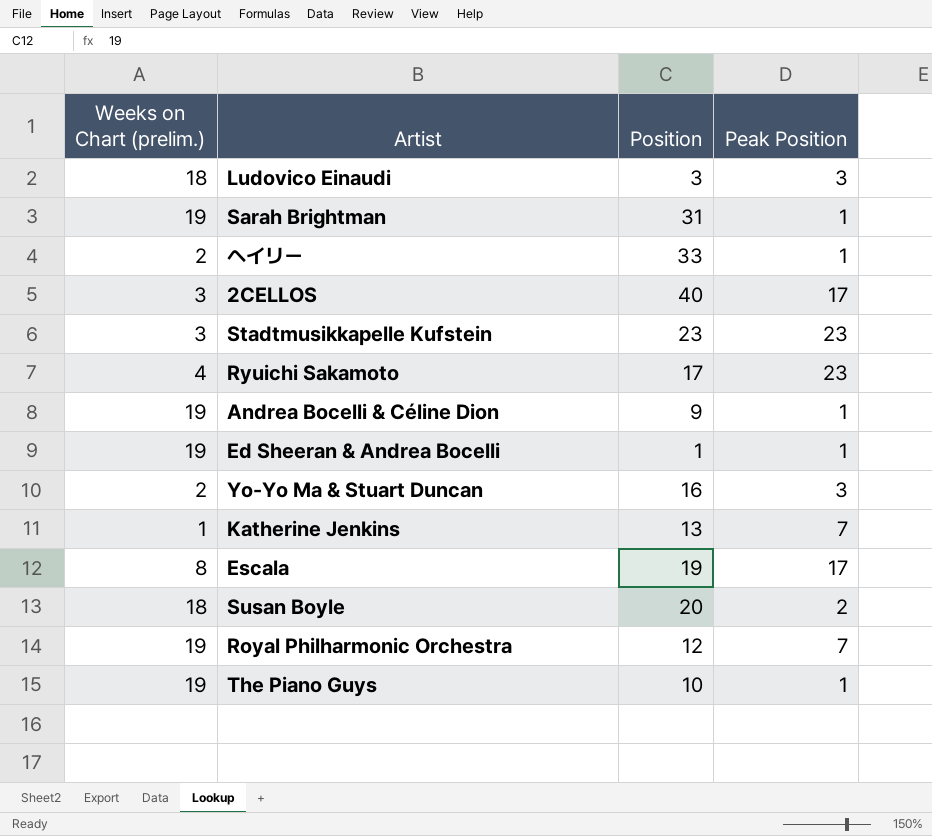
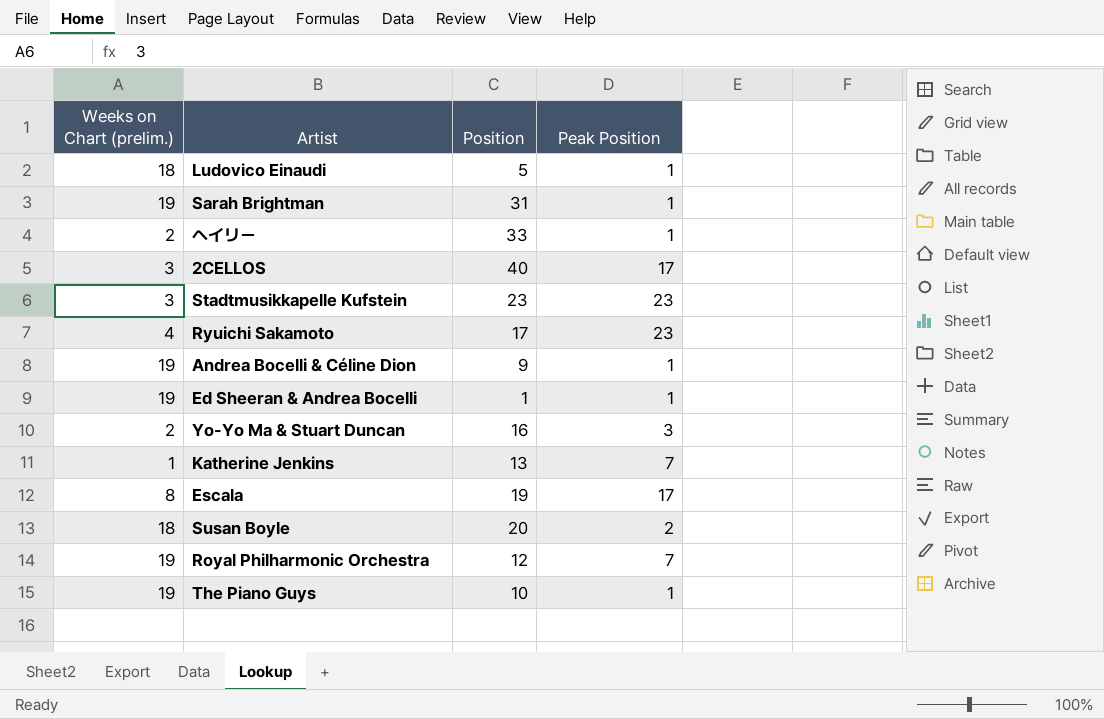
Ludovico Einaudi | Position: 3 -> 5
Ludovico Einaudi | Peak Position: 3 -> 1

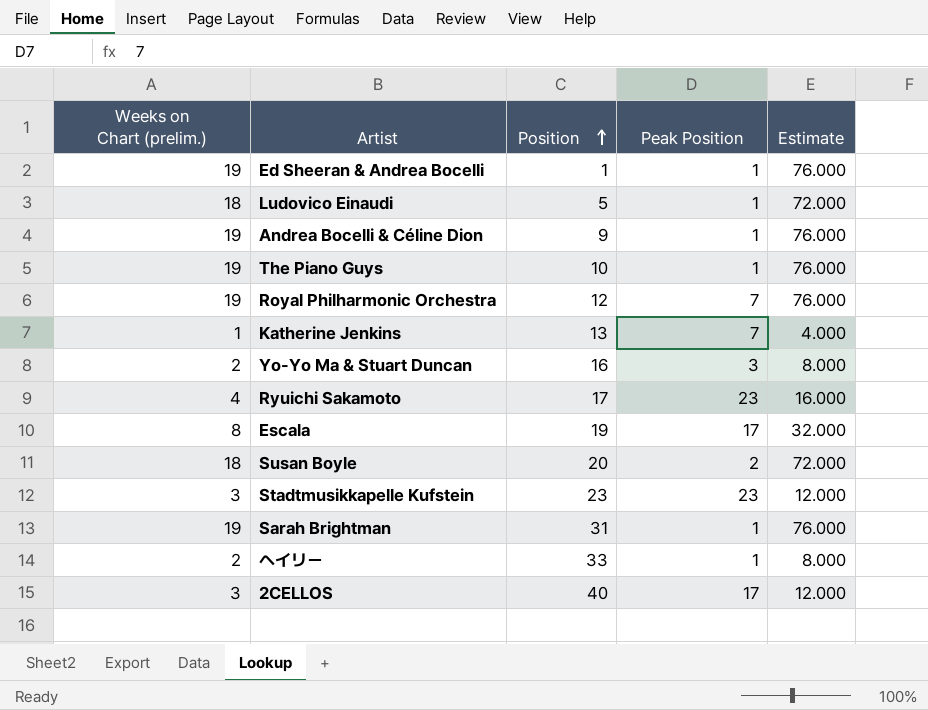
row order: none -> Position ascending
column Estimate | formula: none -> [Weeks on Chart (prelim.)] * 4

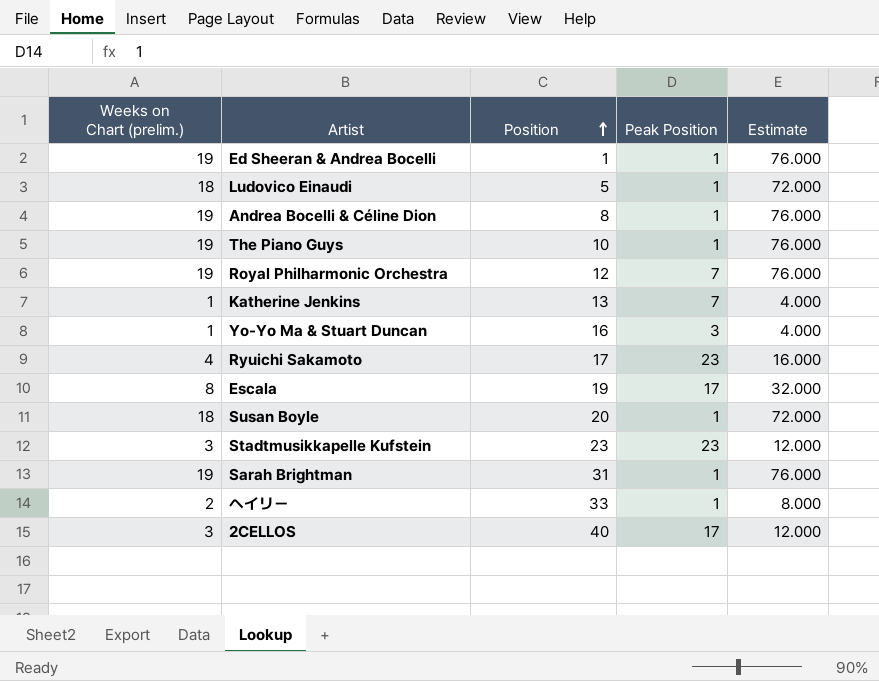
Andrea Bocelli & Céline Dion | Position: 9 -> 8
Yo-Yo Ma & Stuart Duncan | Weeks on Chart (prelim.): 2 -> 1
Yo-Yo Ma & Stuart Duncan | Estimate: 8.000 -> 4.000
Susan Boyle | Peak Position: 2 -> 1

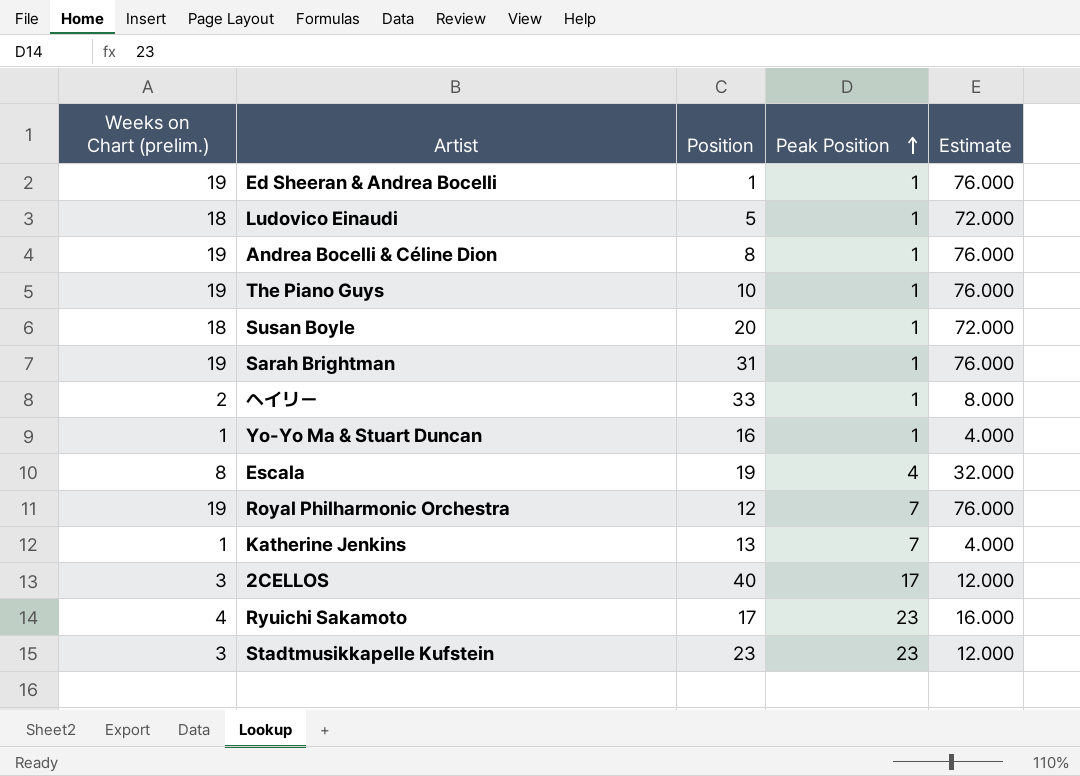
row order: Position ascending -> Peak Position ascending
Yo-Yo Ma & Stuart Duncan | Peak Position: 3 -> 1
Escala | Peak Position: 17 -> 4

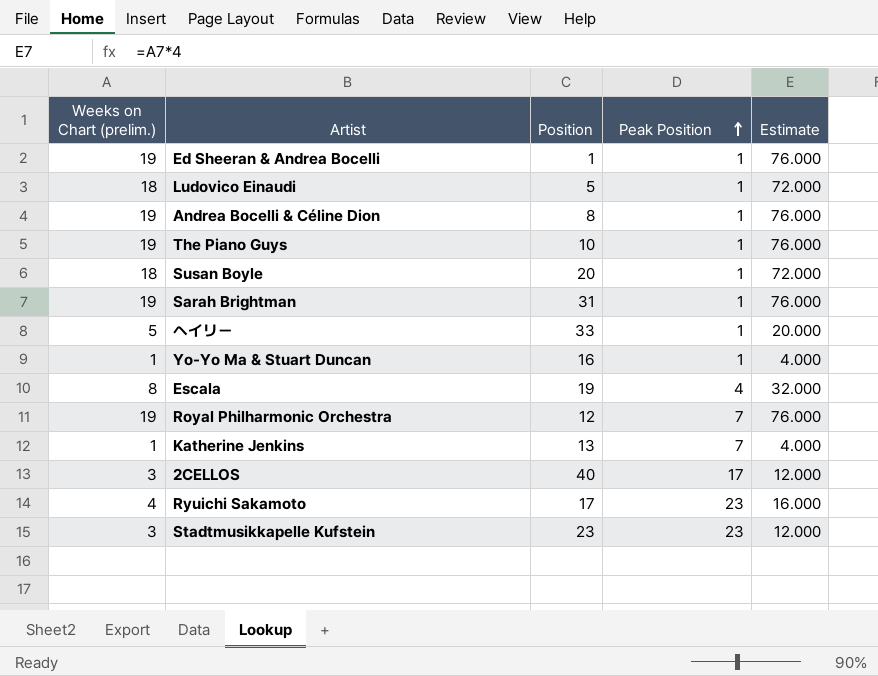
ヘイリー | Weeks on Chart (prelim.): 2 -> 5
ヘイリー | Estimate: 8.000 -> 20.000

